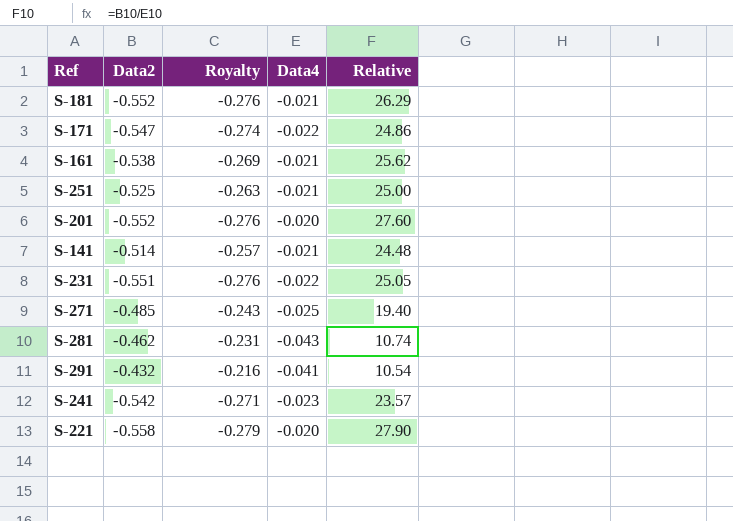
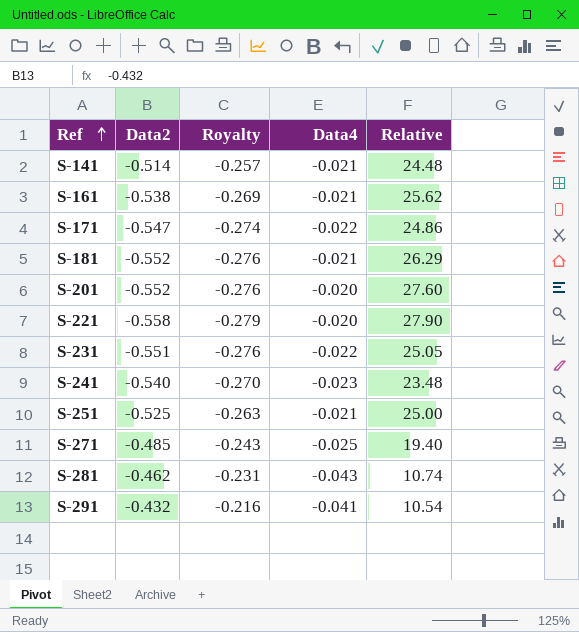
row order: none -> Ref ascending
S-241 | Data2: -0.542 -> -0.540
S-241 | Royalty: -0.271 -> -0.270
S-241 | Relative: 23.57 -> 23.48

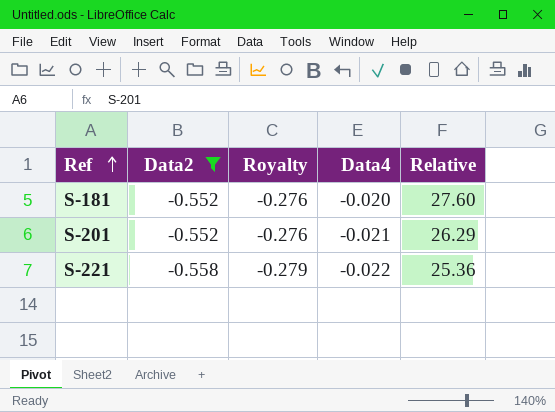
filter: none -> Data2 <= -0.552
S-181 | Data4: -0.021 -> -0.020
S-181 | Relative: 26.29 -> 27.60
S-201 | Data4: -0.020 -> -0.021
S-201 | Relative: 27.60 -> 26.29
S-221 | Data4: -0.020 -> -0.022
S-221 | Relative: 27.90 -> 25.36

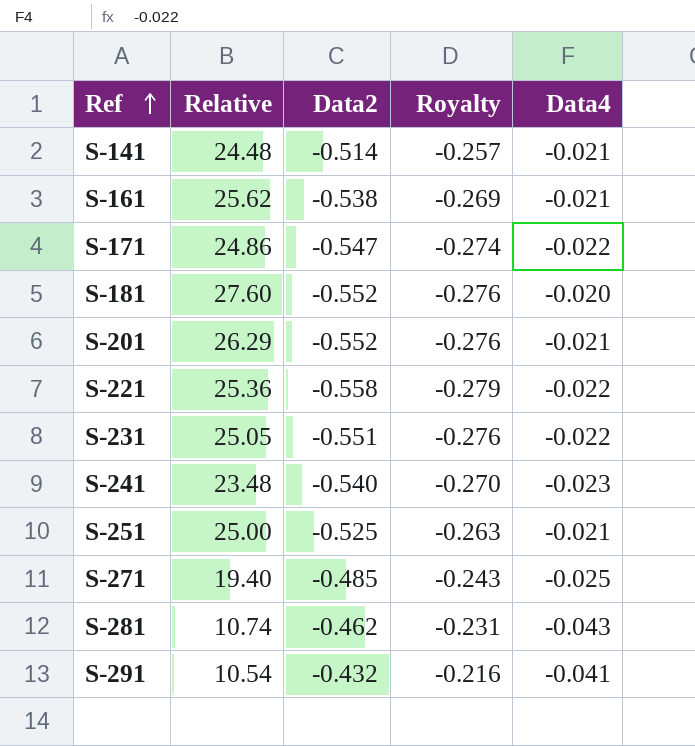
filter: Data2 <= -0.552 -> none
column Relative | position: 5 -> 2

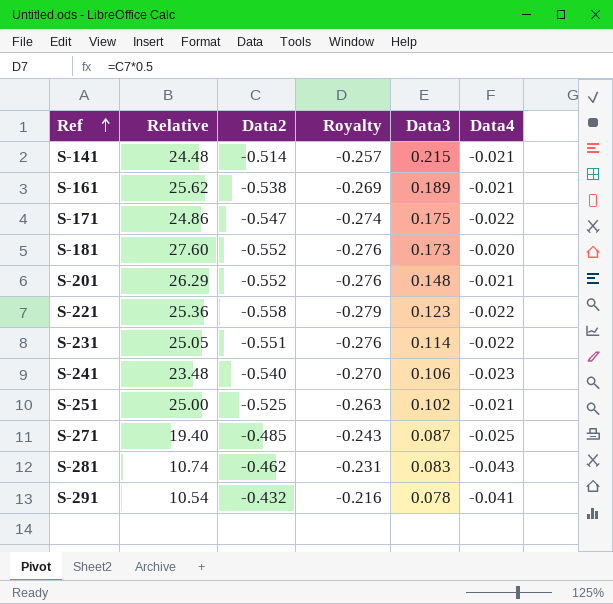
column Data3 | position: none -> 5

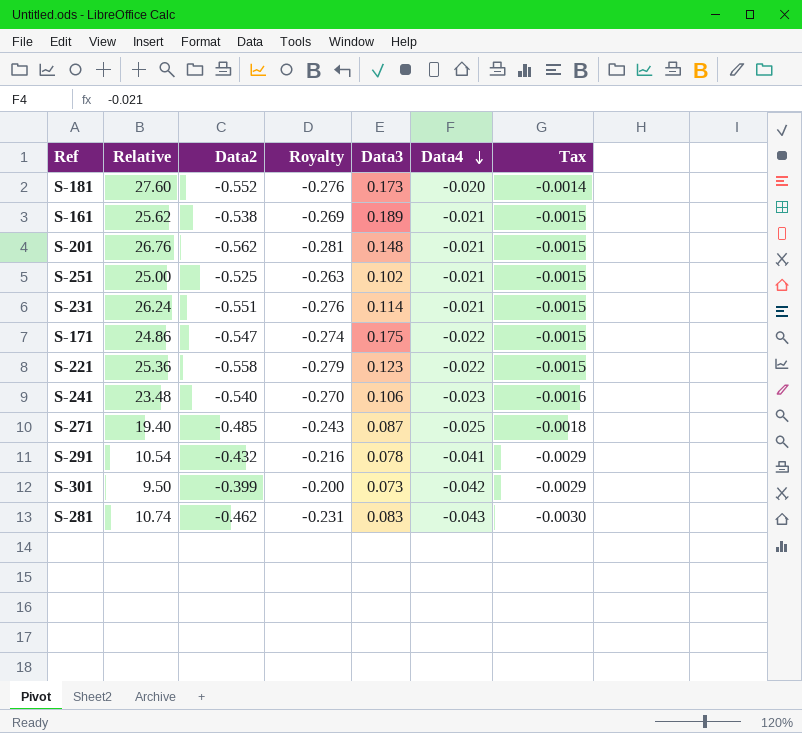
row order: Ref ascending -> Data4 descending
column Tax | formula: none -> [Data4] * 0.07
row S-141: 24.48 | -0.514 | -0.257 | 0.215 | -0.021 -> none
S-201 | Relative: 26.29 -> 26.76
S-201 | Data2: -0.552 -> -0.562
S-201 | Royalty: -0.276 -> -0.281
S-231 | Relative: 25.05 -> 26.24
S-231 | Data4: -0.022 -> -0.021
row S-301: none -> 9.50 | -0.399 | -0.200 | 0.073 | -0.042 | -0.0029

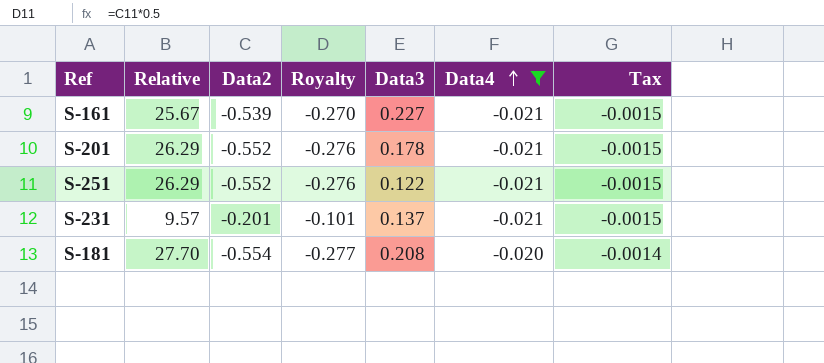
filter: none -> Data4 >= -0.021
row order: Data4 descending -> Data4 ascending
S-161 | Relative: 25.62 -> 25.67
S-161 | Data2: -0.538 -> -0.539
S-161 | Royalty: -0.269 -> -0.270
S-161 | Data3: 0.189 -> 0.227
S-201 | Relative: 26.76 -> 26.29
S-201 | Data2: -0.562 -> -0.552
S-201 | Royalty: -0.281 -> -0.276
S-201 | Data3: 0.148 -> 0.178
S-251 | Relative: 25.00 -> 26.29
S-251 | Data2: -0.525 -> -0.552
S-251 | Royalty: -0.263 -> -0.276
S-251 | Data3: 0.102 -> 0.122
S-231 | Relative: 26.24 -> 9.57
S-231 | Data2: -0.551 -> -0.201
S-231 | Royalty: -0.276 -> -0.101
S-231 | Data3: 0.114 -> 0.137
S-181 | Relative: 27.60 -> 27.70
S-181 | Data2: -0.552 -> -0.554
S-181 | Royalty: -0.276 -> -0.277
S-181 | Data3: 0.173 -> 0.208

